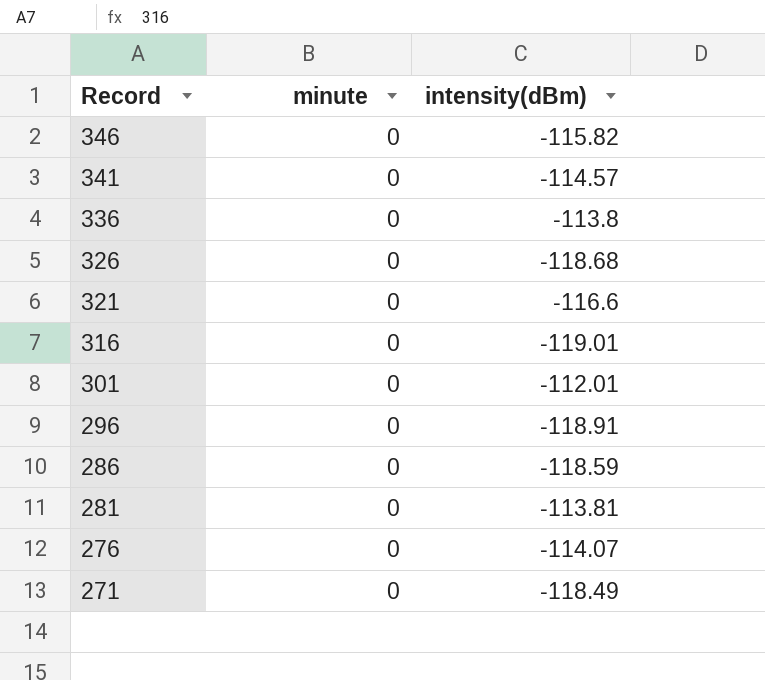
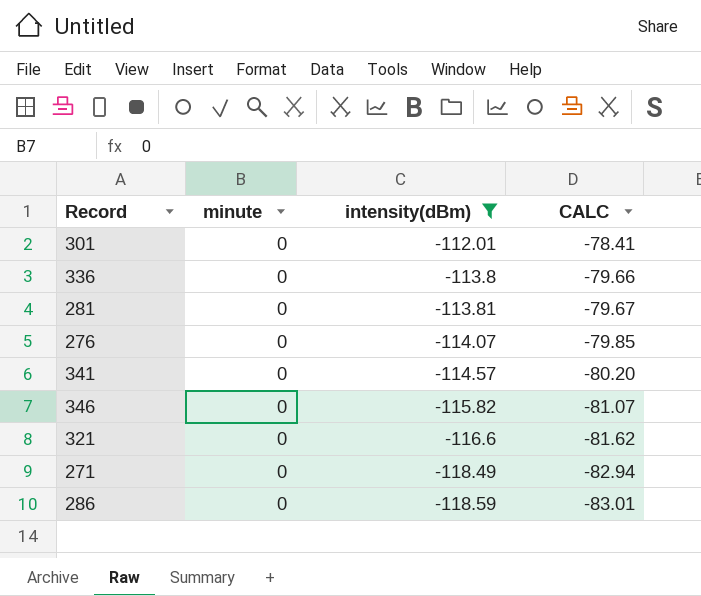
filter: none -> intensity(dBm) >= -118.59
row order: Record descending -> intensity(dBm) descending
column CALC | formula: none -> [intensity(dBm)] * 0.7

